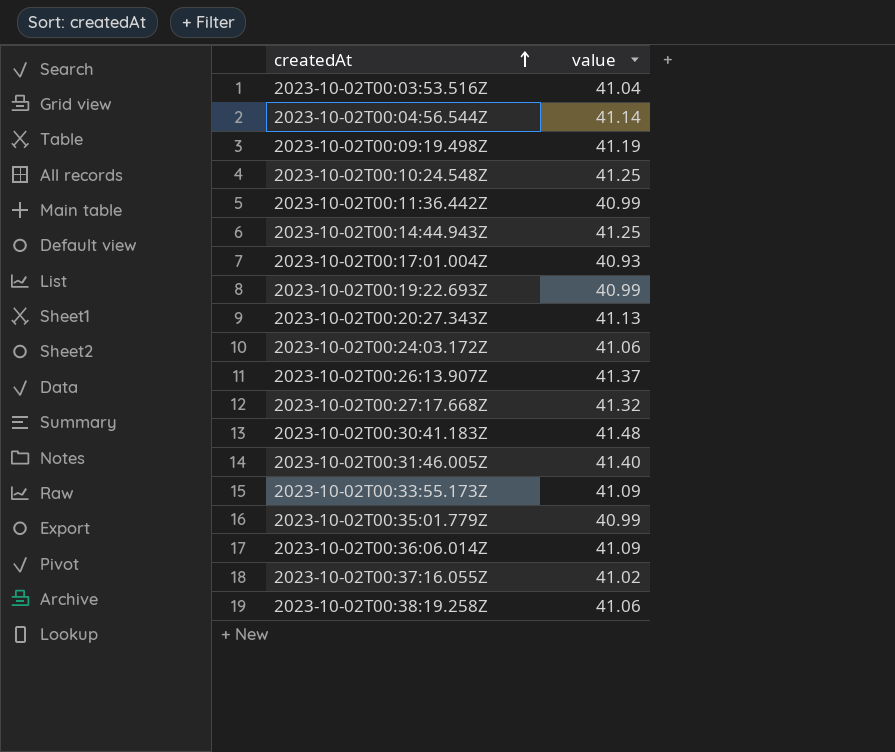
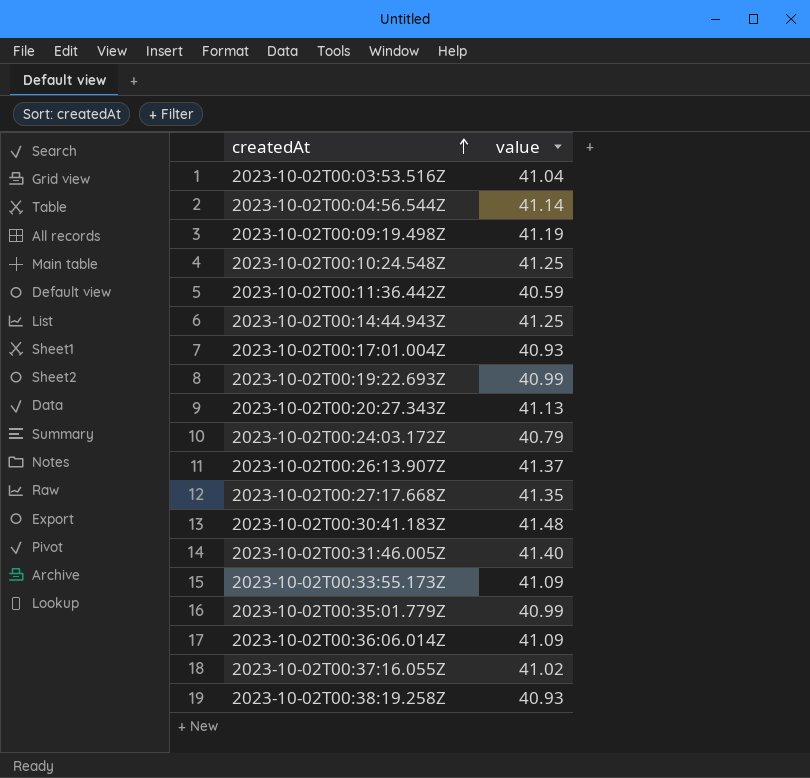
2023-10-02T00:11:36.442Z | value: 40.99 -> 40.59
2023-10-02T00:24:03.172Z | value: 41.06 -> 40.79
2023-10-02T00:27:17.668Z | value: 41.32 -> 41.35
2023-10-02T00:38:19.258Z | value: 41.06 -> 40.93

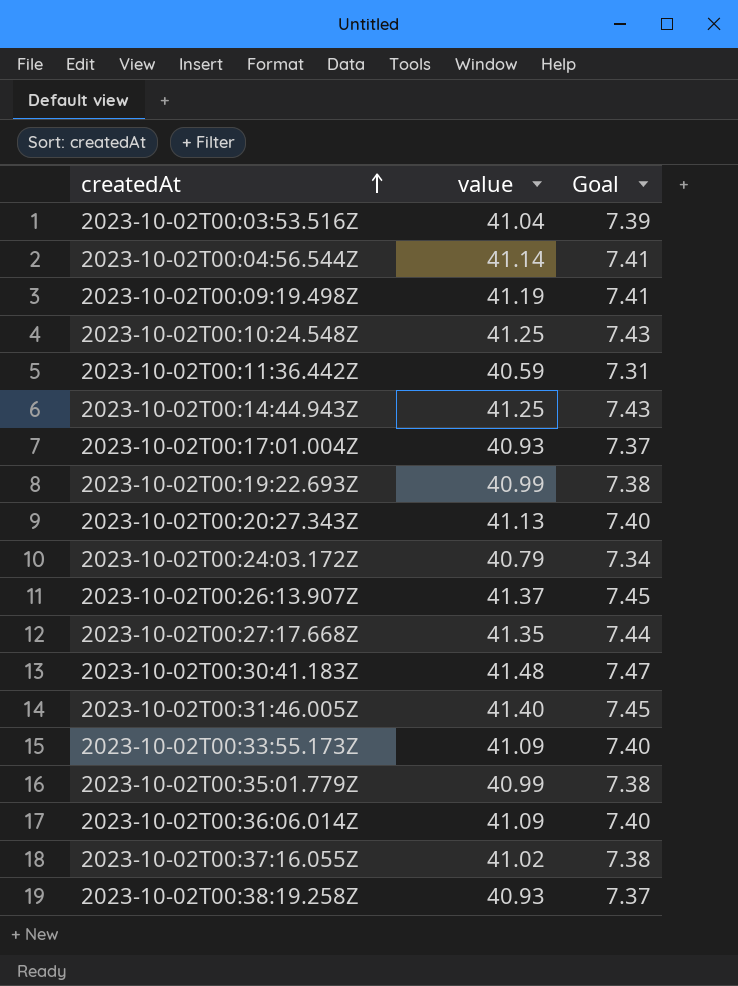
column Goal | formula: none -> [value] * 0.18

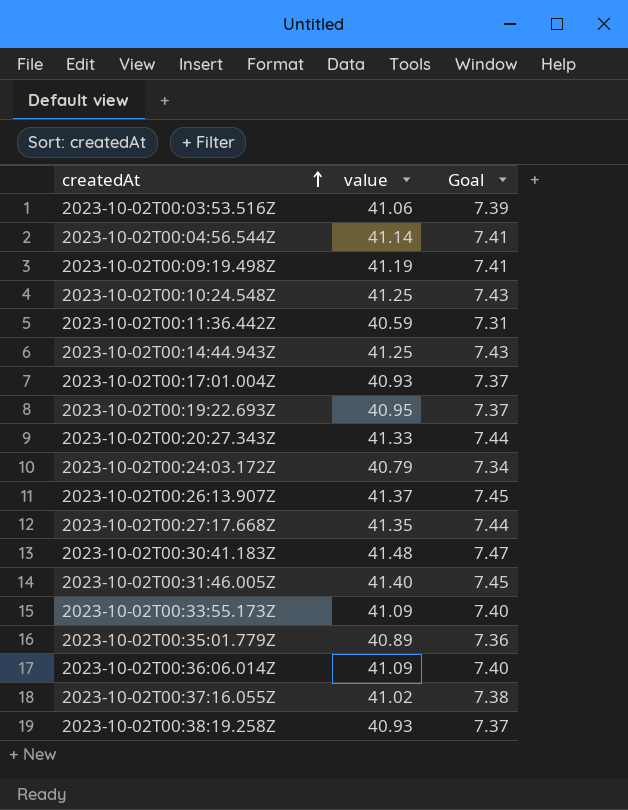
2023-10-02T00:03:53.516Z | value: 41.04 -> 41.06
2023-10-02T00:19:22.693Z | value: 40.99 -> 40.95
2023-10-02T00:19:22.693Z | Goal: 7.38 -> 7.37
2023-10-02T00:20:27.343Z | value: 41.13 -> 41.33
2023-10-02T00:20:27.343Z | Goal: 7.40 -> 7.44
2023-10-02T00:35:01.779Z | value: 40.99 -> 40.89
2023-10-02T00:35:01.779Z | Goal: 7.38 -> 7.36

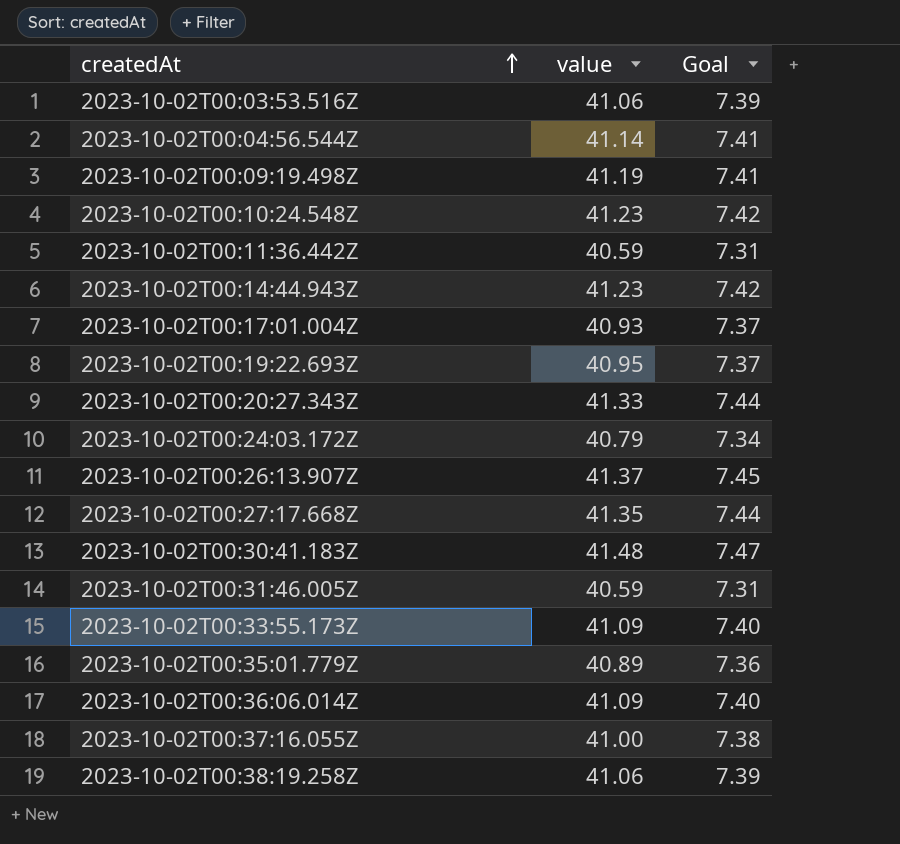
2023-10-02T00:10:24.548Z | value: 41.25 -> 41.23
2023-10-02T00:10:24.548Z | Goal: 7.43 -> 7.42
2023-10-02T00:14:44.943Z | value: 41.25 -> 41.23
2023-10-02T00:14:44.943Z | Goal: 7.43 -> 7.42
2023-10-02T00:31:46.005Z | value: 41.40 -> 40.59
2023-10-02T00:31:46.005Z | Goal: 7.45 -> 7.31
2023-10-02T00:37:16.055Z | value: 41.02 -> 41.00
2023-10-02T00:38:19.258Z | value: 40.93 -> 41.06
2023-10-02T00:38:19.258Z | Goal: 7.37 -> 7.39

